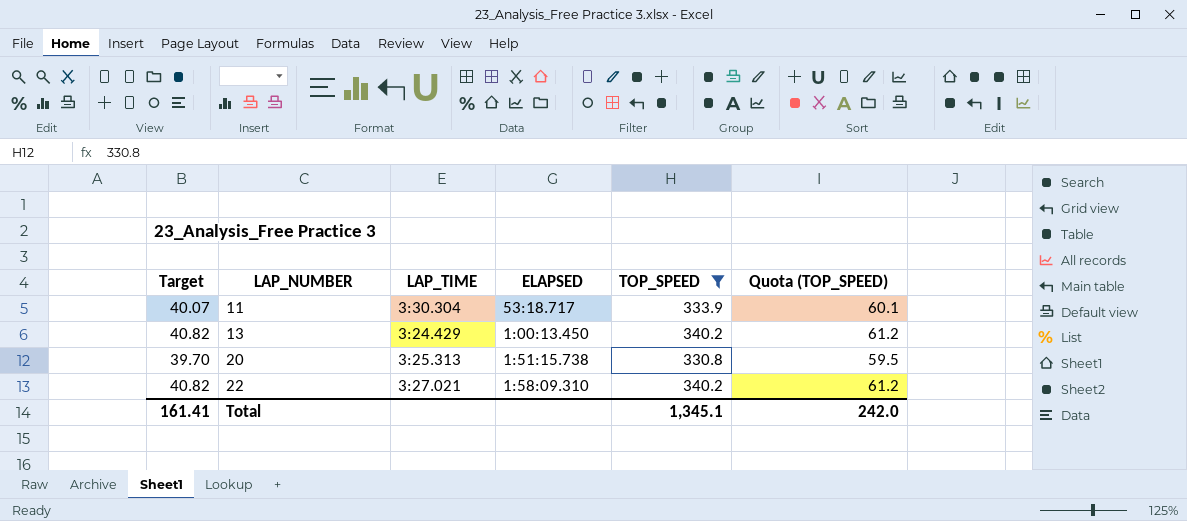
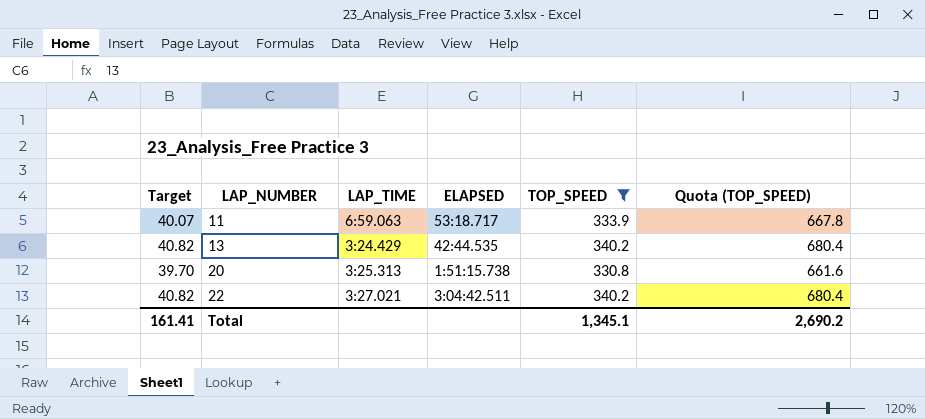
column Quota (TOP_SPEED) | formula: [TOP_SPEED] * 0.18 -> [TOP_SPEED] * 2
11 | LAP_TIME: 3:30.304 -> 6:59.063
13 | ELAPSED: 1:00:13.450 -> 42:44.535
22 | ELAPSED: 1:58:09.310 -> 3:04:42.511
Total | Quota (TOP_SPEED): 242.0 -> 2,690.2

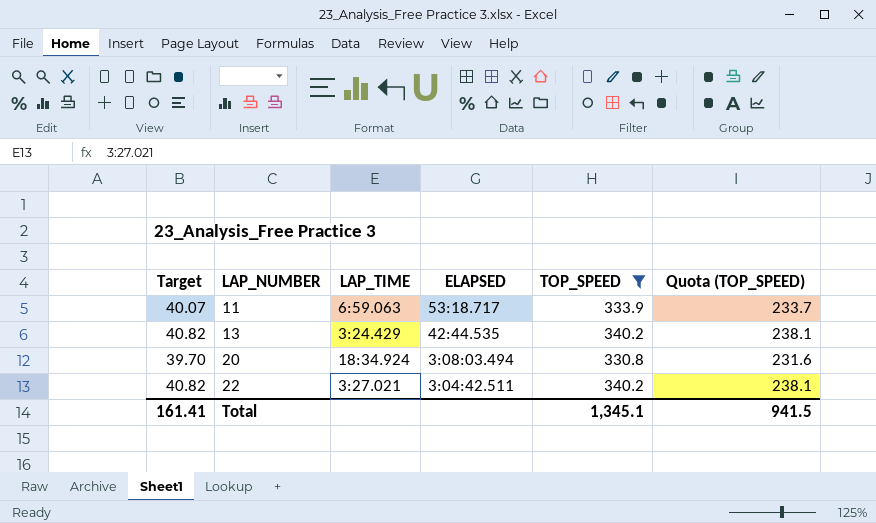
column Quota (TOP_SPEED) | formula: [TOP_SPEED] * 2 -> [TOP_SPEED] * 0.7
20 | LAP_TIME: 3:25.313 -> 18:34.924
20 | ELAPSED: 1:51:15.738 -> 3:08:03.494
Total | Quota (TOP_SPEED): 2,690.2 -> 941.5

